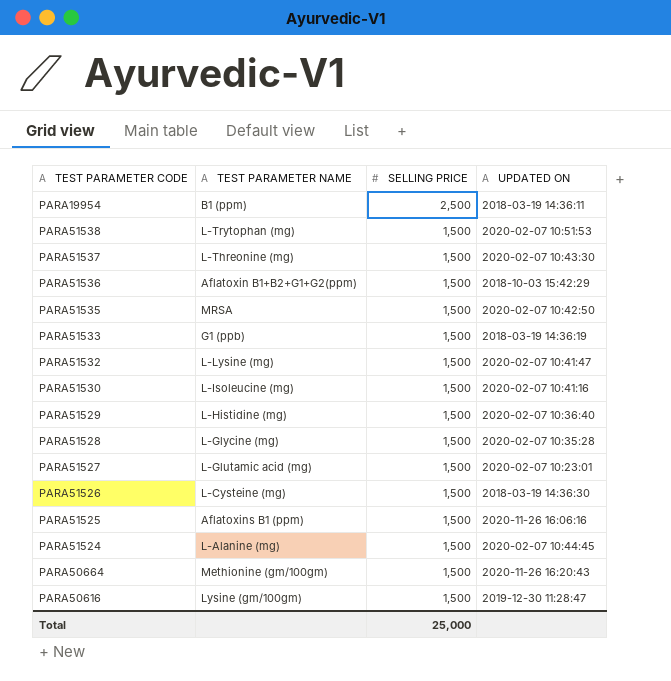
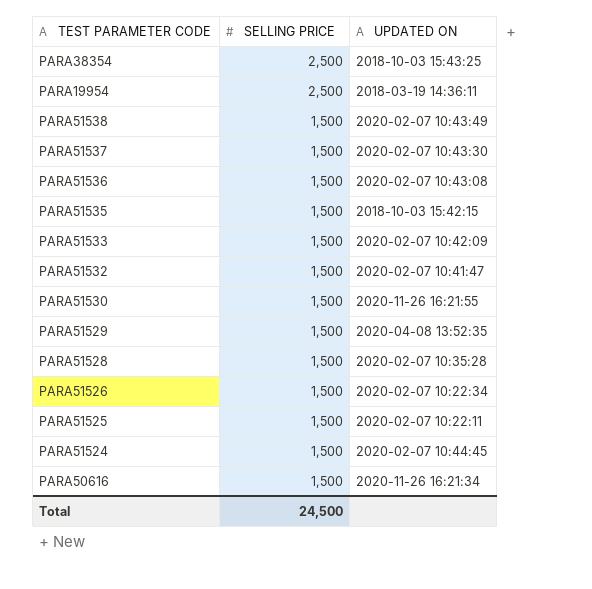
column TEST PARAMETER NAME | position: 2 -> none
row PARA51527: L-Glutamic acid (mg) | 1,500 | 2020-02-07 10:23:01 -> none
row PARA50664: Methionine (gm/100gm) | 1,500 | 2020-11-26 16:20:43 -> none
row PARA38354: none -> 2,500 | 2018-10-03 15:43:25
PARA51538 | UPDATED ON: 2020-02-07 10:51:53 -> 2020-02-07 10:43:49
PARA51536 | UPDATED ON: 2018-10-03 15:42:29 -> 2020-02-07 10:43:08
PARA51535 | UPDATED ON: 2020-02-07 10:42:50 -> 2018-10-03 15:42:15
PARA51533 | UPDATED ON: 2018-03-19 14:36:19 -> 2020-02-07 10:42:09
PARA51530 | UPDATED ON: 2020-02-07 10:41:16 -> 2020-11-26 16:21:55
PARA51529 | UPDATED ON: 2020-02-07 10:36:40 -> 2020-04-08 13:52:35
PARA51526 | UPDATED ON: 2018-03-19 14:36:30 -> 2020-02-07 10:22:34
PARA51525 | UPDATED ON: 2020-11-26 16:06:16 -> 2020-02-07 10:22:11
PARA50616 | UPDATED ON: 2019-12-30 11:28:47 -> 2020-11-26 16:21:34
Total | SELLING PRICE: 25,000 -> 24,500

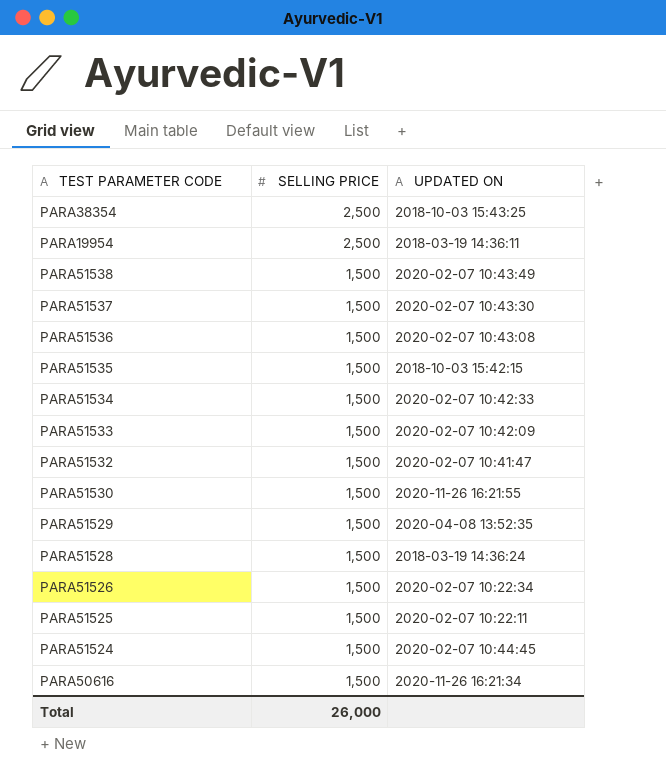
row PARA51534: none -> 1,500 | 2020-02-07 10:42:33
PARA51528 | UPDATED ON: 2020-02-07 10:35:28 -> 2018-03-19 14:36:24
Total | SELLING PRICE: 24,500 -> 26,000

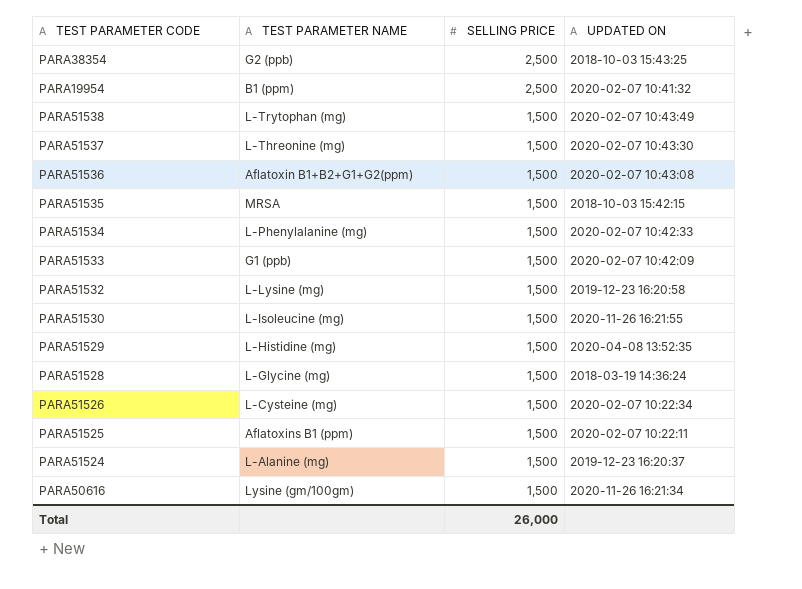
column TEST PARAMETER NAME | position: none -> 2
PARA19954 | UPDATED ON: 2018-03-19 14:36:11 -> 2020-02-07 10:41:32
PARA51532 | UPDATED ON: 2020-02-07 10:41:47 -> 2019-12-23 16:20:58
PARA51524 | UPDATED ON: 2020-02-07 10:44:45 -> 2019-12-23 16:20:37

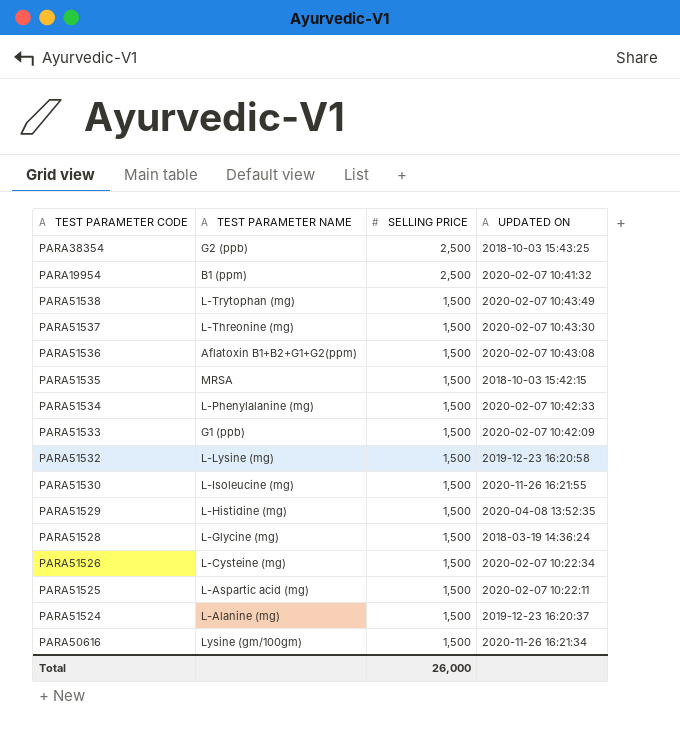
PARA51525 | TEST PARAMETER NAME: Aflatoxins B1 (ppm) -> L-Aspartic acid (mg)

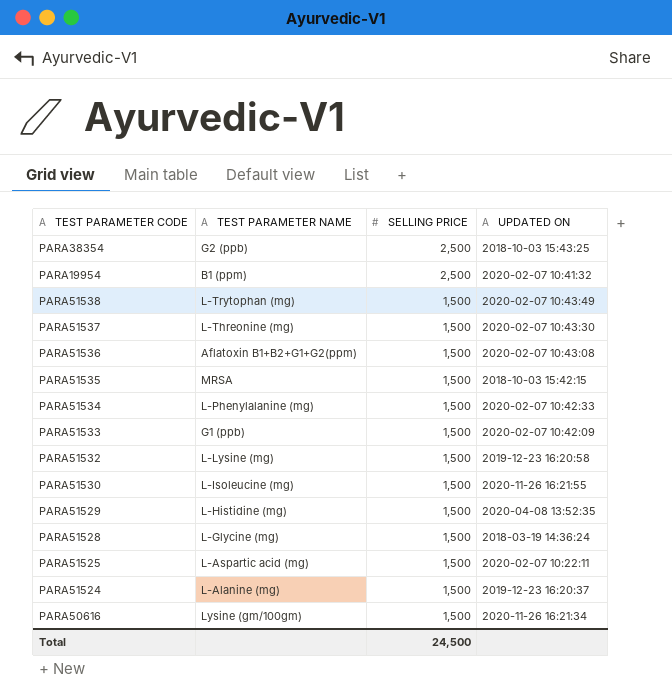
row PARA51526: L-Cysteine (mg) | 1,500 | 2020-02-07 10:22:34 -> none
Total | SELLING PRICE: 26,000 -> 24,500

